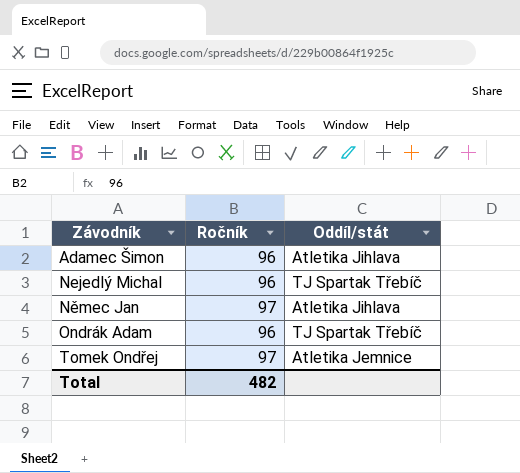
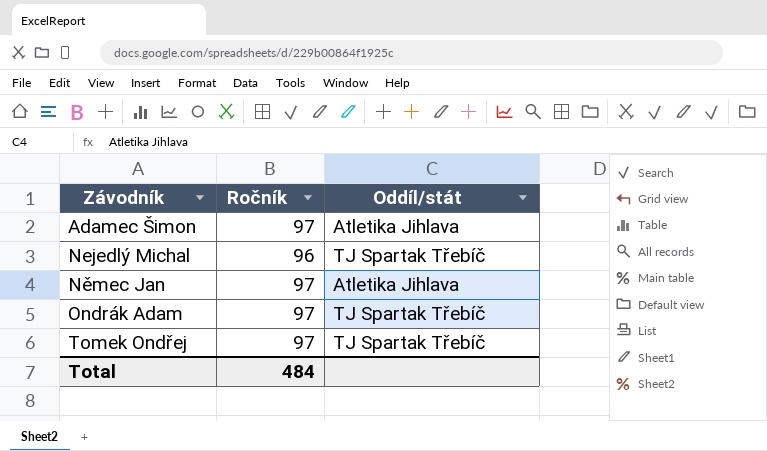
Adamec Šimon | Ročník: 96 -> 97
Ondrák Adam | Ročník: 96 -> 97
Tomek Ondřej | Oddíl/stát: Atletika Jemnice -> TJ Spartak Třebíč
Total | Ročník: 482 -> 484

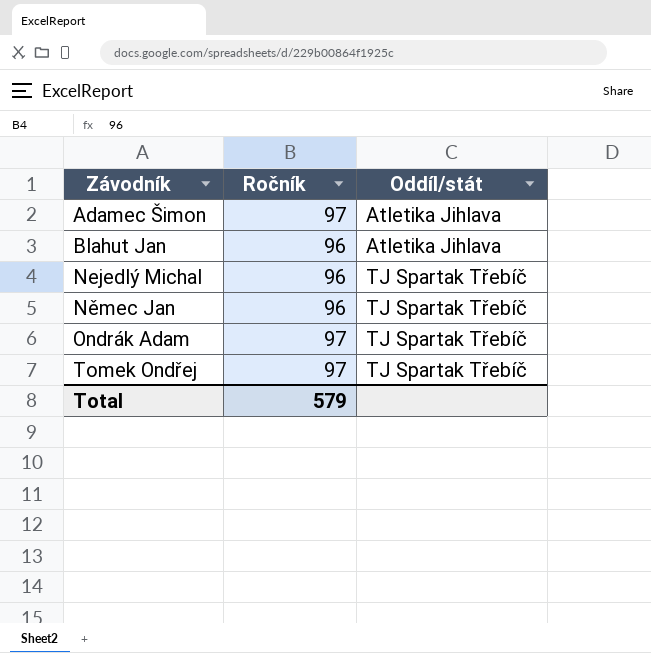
row Blahut Jan: none -> 96 | Atletika Jihlava
Němec Jan | Ročník: 97 -> 96
Němec Jan | Oddíl/stát: Atletika Jihlava -> TJ Spartak Třebíč
Total | Ročník: 484 -> 579

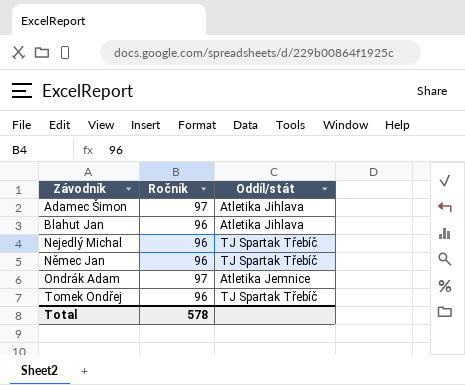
Ondrák Adam | Oddíl/stát: TJ Spartak Třebíč -> Atletika Jemnice
Tomek Ondřej | Ročník: 97 -> 96
Total | Ročník: 579 -> 578

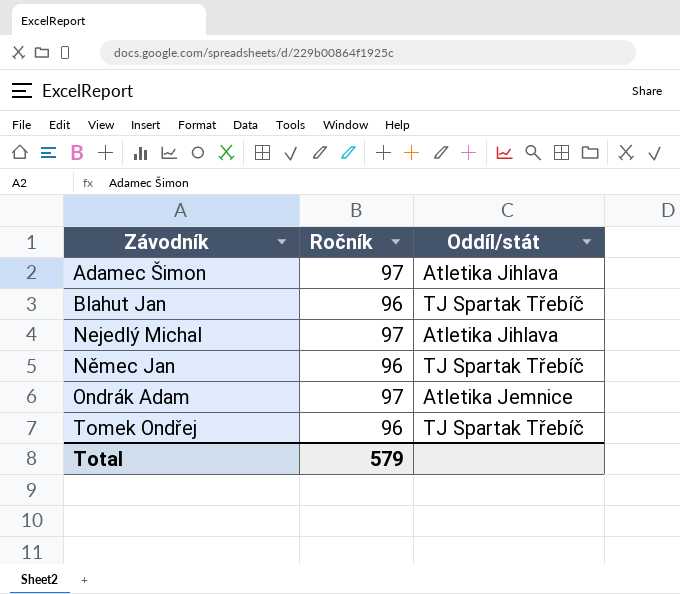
Blahut Jan | Oddíl/stát: Atletika Jihlava -> TJ Spartak Třebíč
Nejedlý Michal | Ročník: 96 -> 97
Nejedlý Michal | Oddíl/stát: TJ Spartak Třebíč -> Atletika Jihlava
Total | Ročník: 578 -> 579

